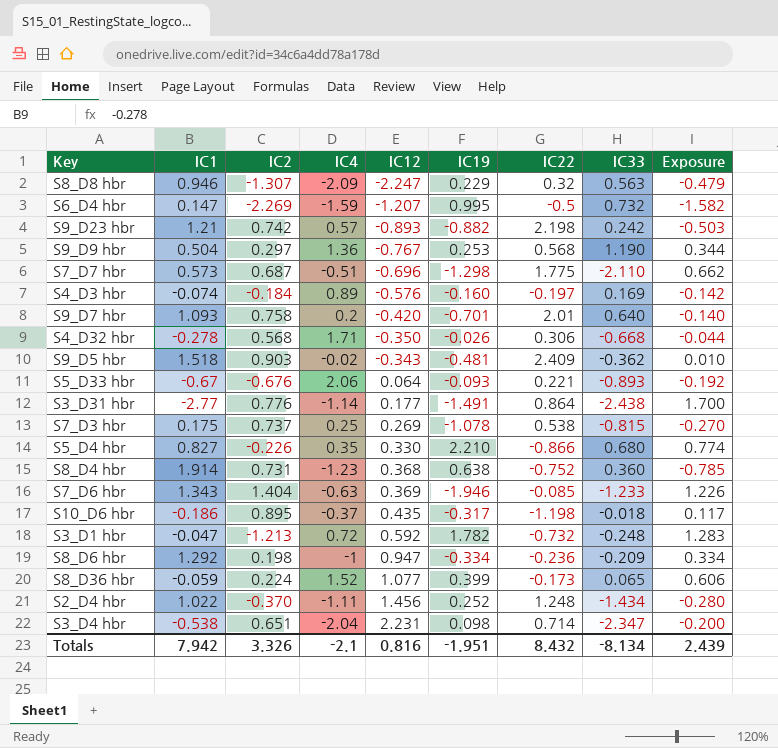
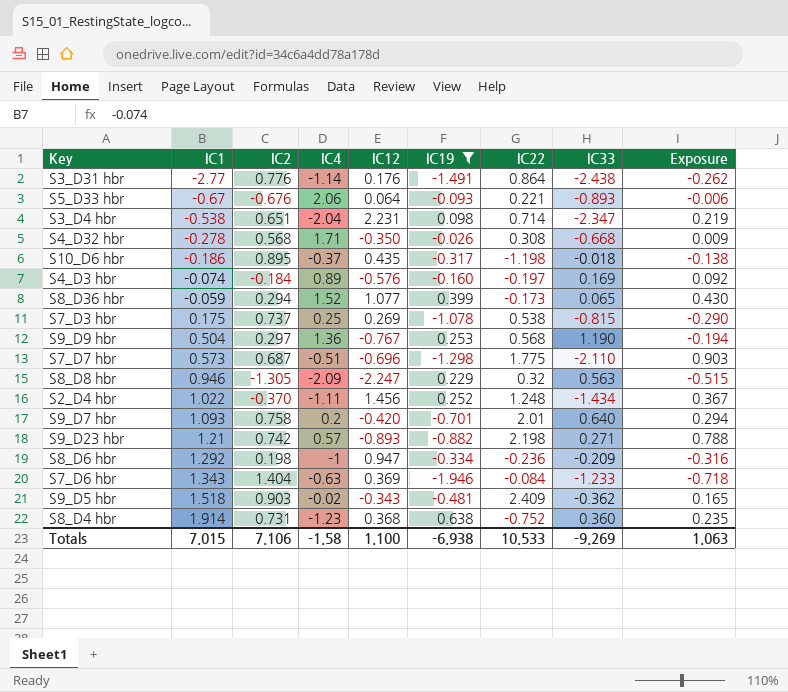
filter: none -> IC19 <= 0.638
row order: IC12 ascending -> IC1 ascending
column Exposure | formula: [IC4] * [IC19] -> [IC12] * [IC19]
S3_D31 hbr | IC12: 0.177 -> 0.176
S4_D32 hbr | IC22: 0.306 -> 0.308
S8_D36 hbr | IC2: 0.224 -> 0.294
S8_D8 hbr | IC2: -1.307 -> -1.305
S9_D23 hbr | IC33: 0.242 -> 0.271
S7_D6 hbr | IC22: -0.085 -> -0.084
Totals | IC1: 7.942 -> 7.015
Totals | IC2: 3.326 -> 7.106
Totals | IC4: -2.1 -> -1.58
Totals | IC12: 0.816 -> 1.100
Totals | IC19: -1.951 -> -6.938
Totals | IC22: 8.432 -> 10.533
Totals | IC33: -8.134 -> -9.269
Totals | Exposure: 2.439 -> 1.063

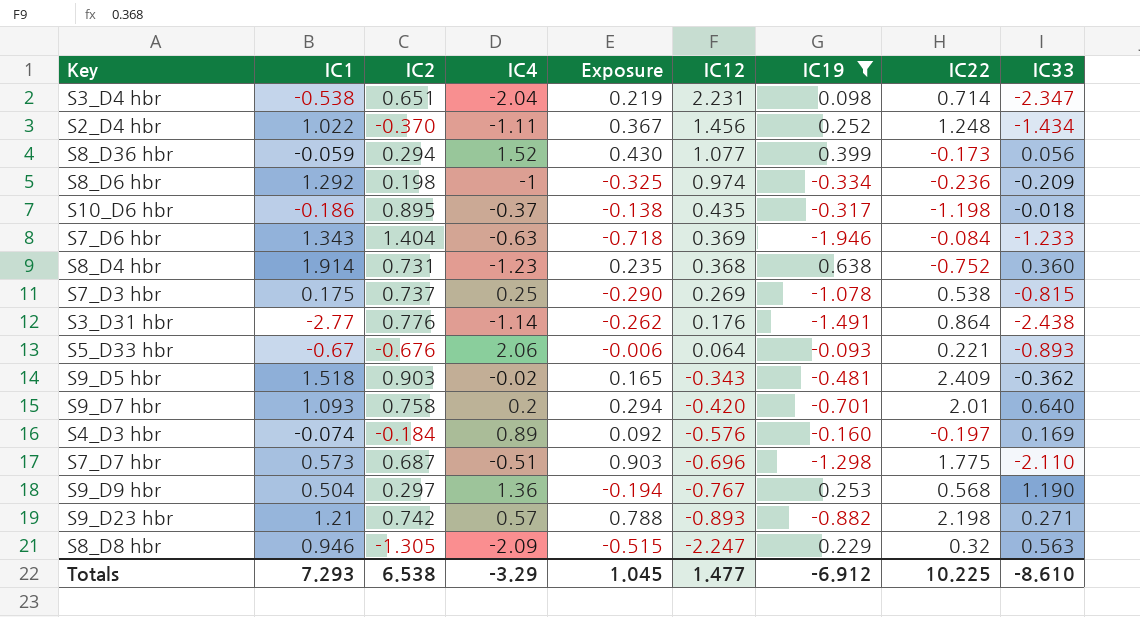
row order: IC1 ascending -> IC12 descending
column Exposure | position: 9 -> 5
row S4_D32 hbr: -0.278 | 0.568 | 1.71 | -0.350 | -0.026 | 0.308 | -0.668 | 0.009 -> none
S8_D36 hbr | IC33: 0.065 -> 0.056
S8_D6 hbr | Exposure: -0.316 -> -0.325
S8_D6 hbr | IC12: 0.947 -> 0.974
Totals | IC1: 7.015 -> 7.293
Totals | IC2: 7.106 -> 6.538
Totals | IC4: -1.58 -> -3.29
Totals | Exposure: 1.063 -> 1.045
Totals | IC12: 1.100 -> 1.477
Totals | IC19: -6.938 -> -6.912
Totals | IC22: 10.533 -> 10.225
Totals | IC33: -9.269 -> -8.610

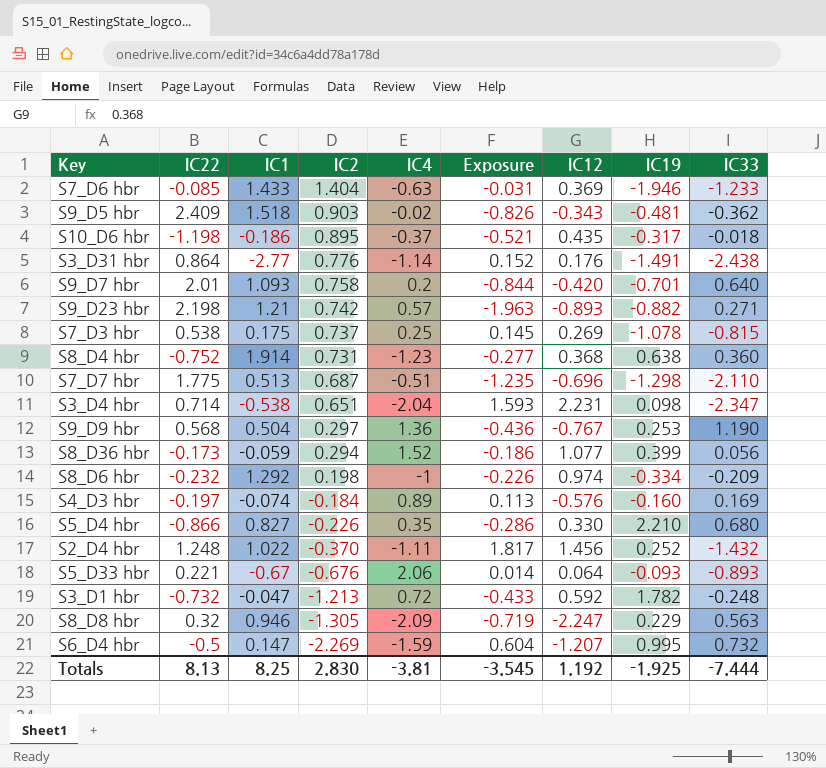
filter: IC19 <= 0.638 -> none
row order: IC12 descending -> IC2 descending
column IC22 | position: 8 -> 2
column Exposure | formula: [IC12] * [IC19] -> [IC22] * [IC12]
S7_D6 hbr | IC22: -0.084 -> -0.085
S7_D6 hbr | IC1: 1.343 -> 1.433
S7_D7 hbr | IC1: 0.573 -> 0.513
S8_D6 hbr | IC22: -0.236 -> -0.232
S2_D4 hbr | IC33: -1.434 -> -1.432
Totals | IC22: 10.225 -> 8.13
Totals | IC1: 7.293 -> 8.25
Totals | IC2: 6.538 -> 2.830
Totals | IC4: -3.29 -> -3.81
Totals | Exposure: 1.045 -> -3.545
Totals | IC12: 1.477 -> 1.192
Totals | IC19: -6.912 -> -1.925
Totals | IC33: -8.610 -> -7.444

